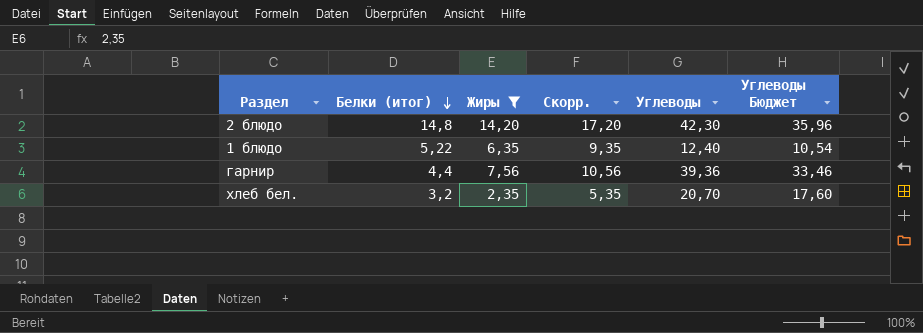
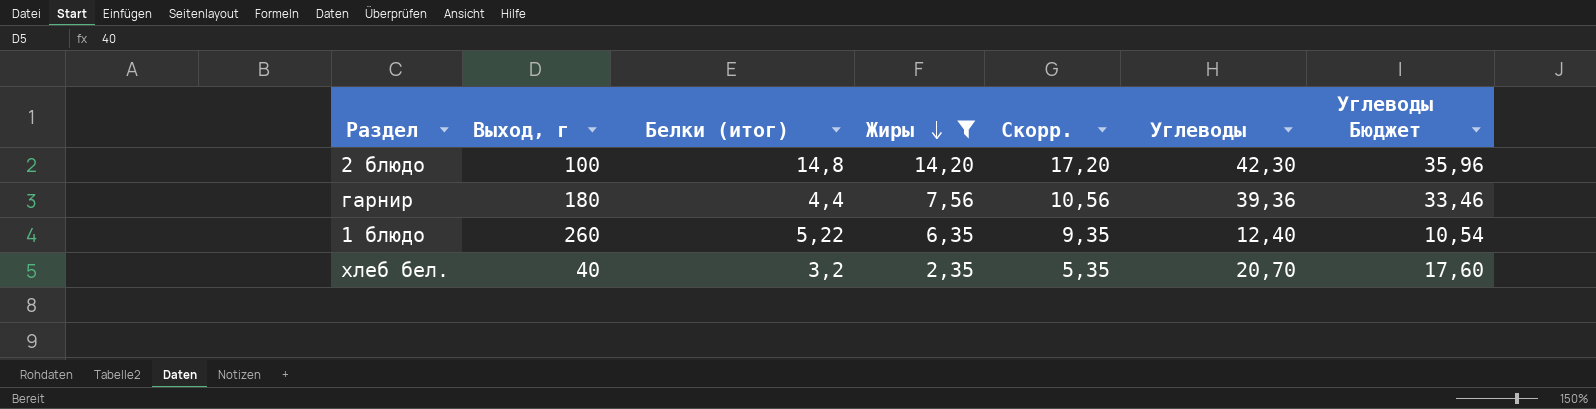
row order: Белки (итог) descending -> Жиры descending
column Выход, г | position: none -> 2

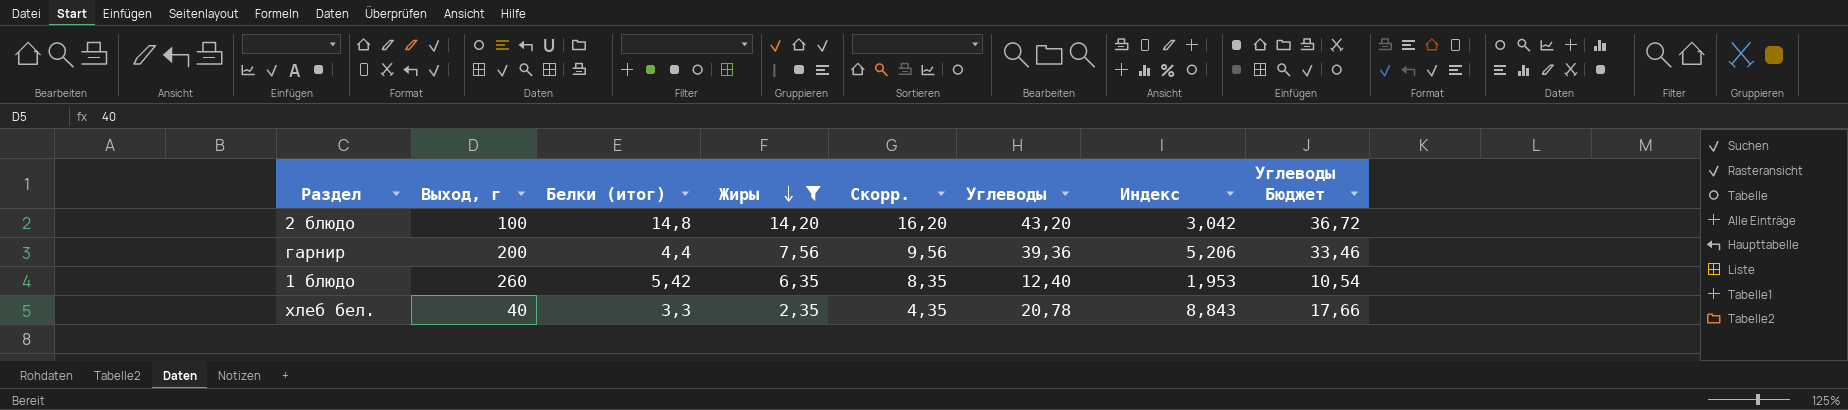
column Скорр. | formula: [Жиры] + 3 -> [Жиры] + 2
column Индекс | formula: none -> [Углеводы] / [Жиры]
2 блюдо | Углеводы: 42,30 -> 43,20
2 блюдо | Углеводы Бюджет: 35,96 -> 36,72
гарнир | Выход, г: 180 -> 200
1 блюдо | Белки (итог): 5,22 -> 5,42
хлеб бел. | Белки (итог): 3,2 -> 3,3
хлеб бел. | Углеводы: 20,70 -> 20,78
хлеб бел. | Углеводы Бюджет: 17,60 -> 17,66

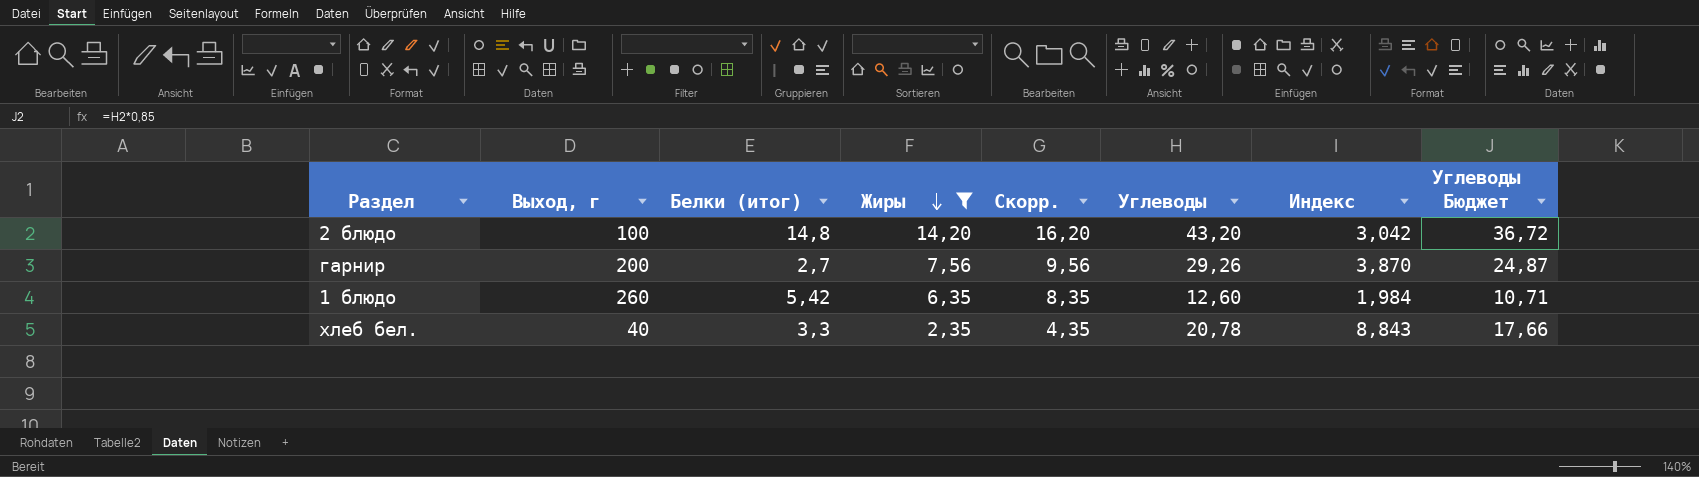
гарнир | Белки (итог): 4,4 -> 2,7
гарнир | Углеводы: 39,36 -> 29,26
гарнир | Индекс: 5,206 -> 3,870
гарнир | Углеводы Бюджет: 33,46 -> 24,87
1 блюдо | Углеводы: 12,40 -> 12,60
1 блюдо | Индекс: 1,953 -> 1,984
1 блюдо | Углеводы Бюджет: 10,54 -> 10,71

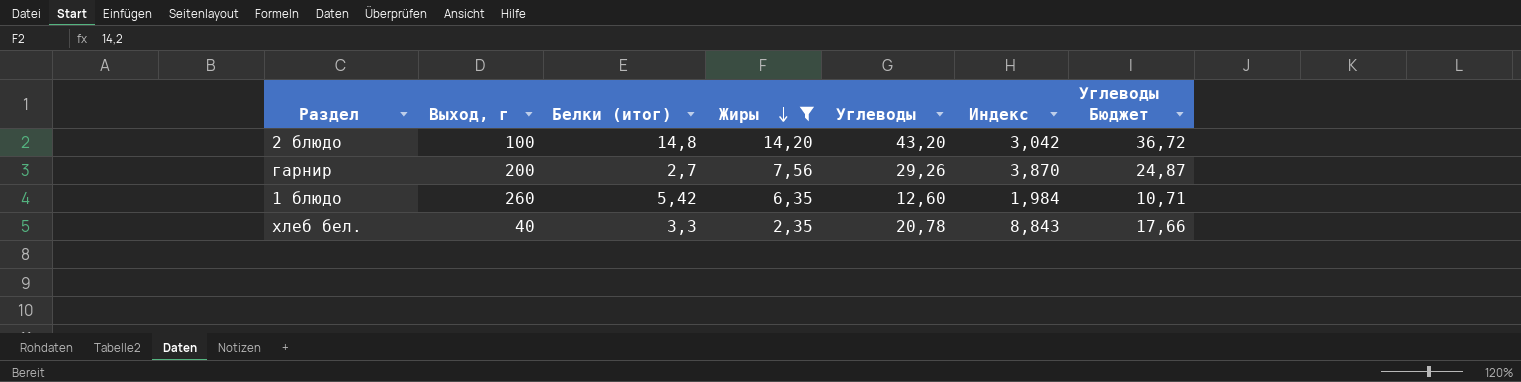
column Скорр. | formula: [Жиры] + 2 -> none

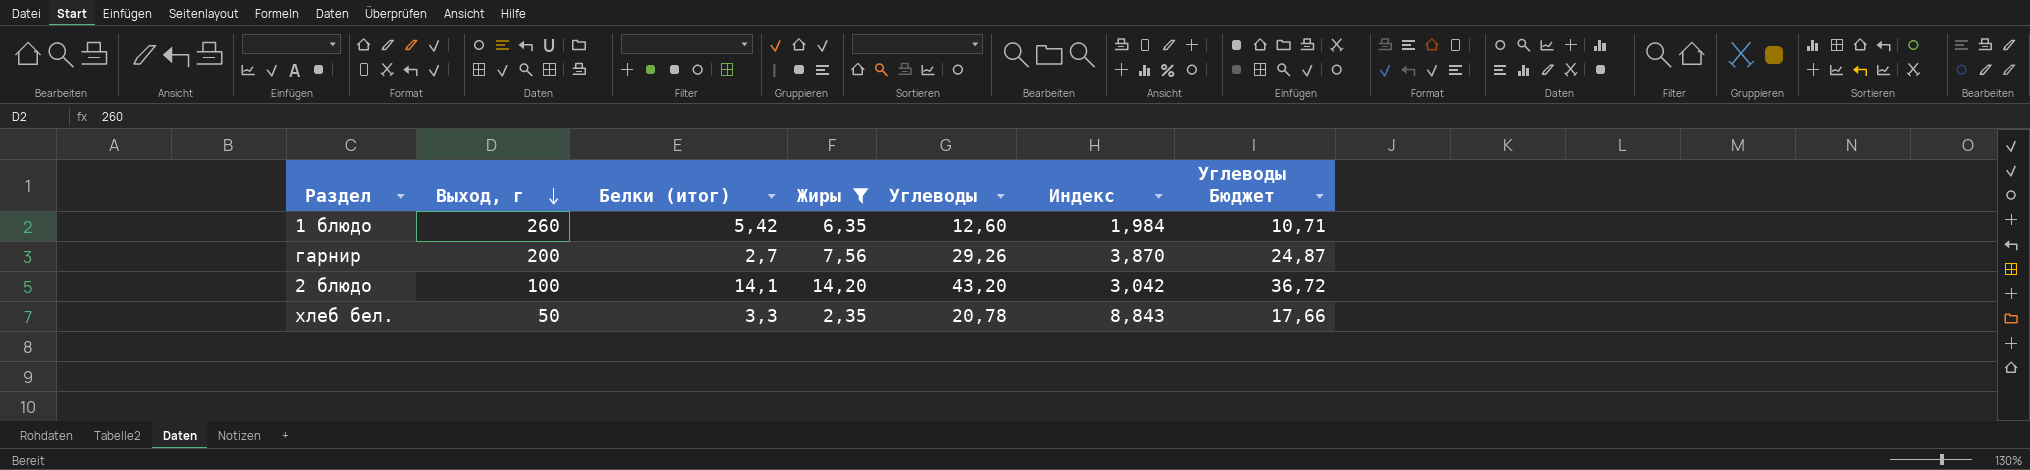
row order: Жиры descending -> Выход, г descending
2 блюдо | Белки (итог): 14,8 -> 14,1
хлеб бел. | Выход, г: 40 -> 50

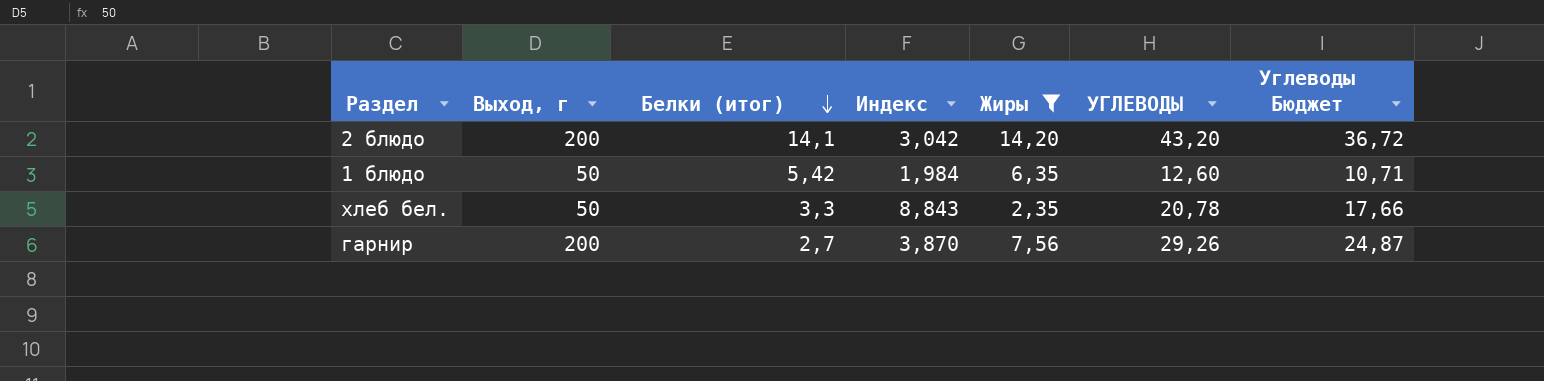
row order: Выход, г descending -> Белки (итог) descending
column Индекс | position: 6 -> 4
column name: Углеводы -> УГЛЕВОДЫ
2 блюдо | Выход, г: 100 -> 200
1 блюдо | Выход, г: 260 -> 50

